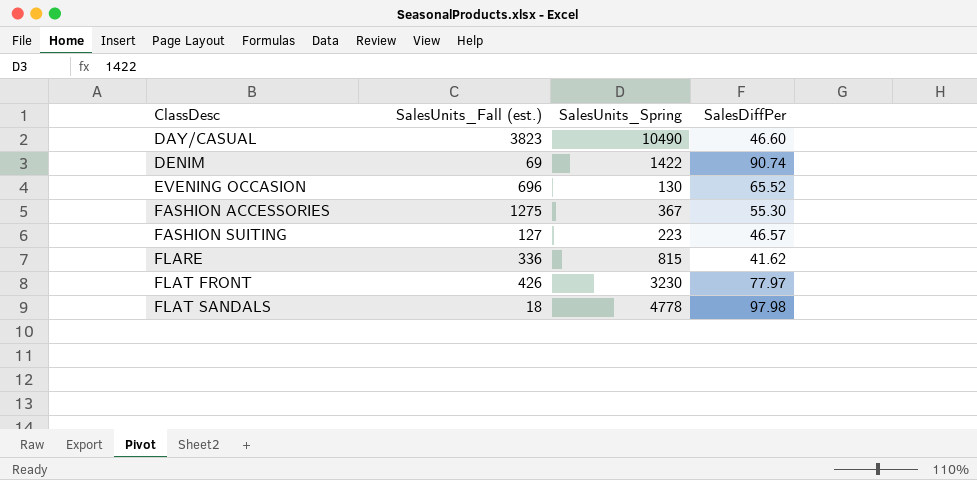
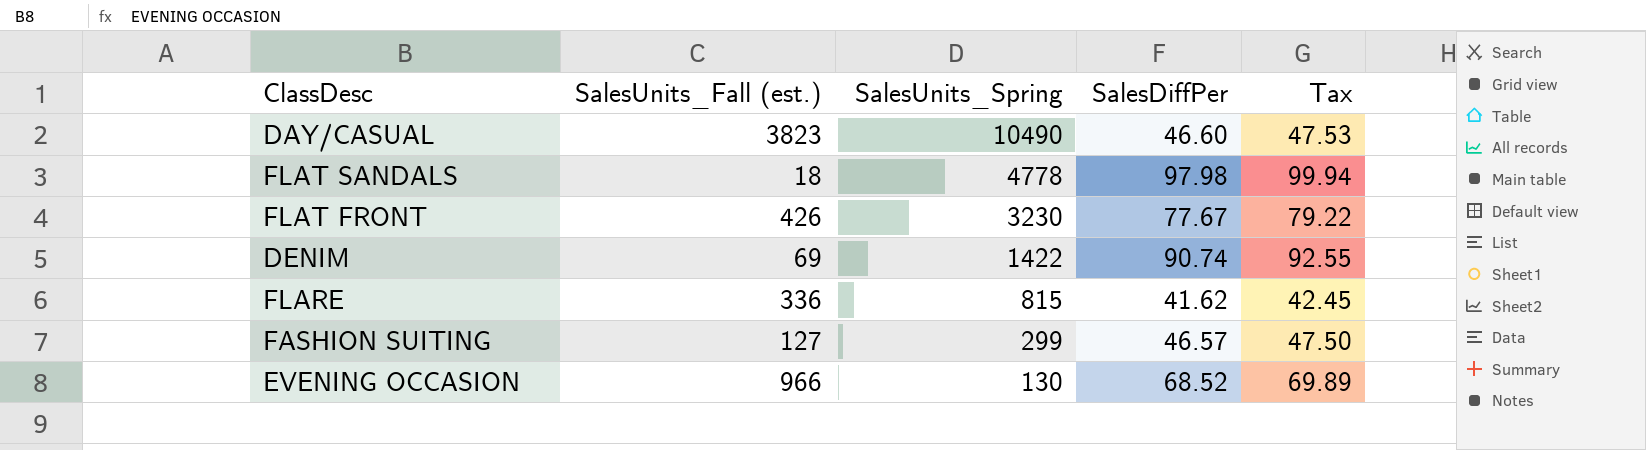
row order: ClassDesc ascending -> SalesUnits_Spring descending
column Tax | formula: none -> [SalesDiffPer] * 1.02
row FASHION ACCESSORIES: 1275 | 367 | 55.30 -> none
FLAT FRONT | SalesDiffPer: 77.97 -> 77.67
FASHION SUITING | SalesUnits_Spring: 223 -> 299
EVENING OCCASION | SalesUnits_Fall (est.): 696 -> 966
EVENING OCCASION | SalesDiffPer: 65.52 -> 68.52

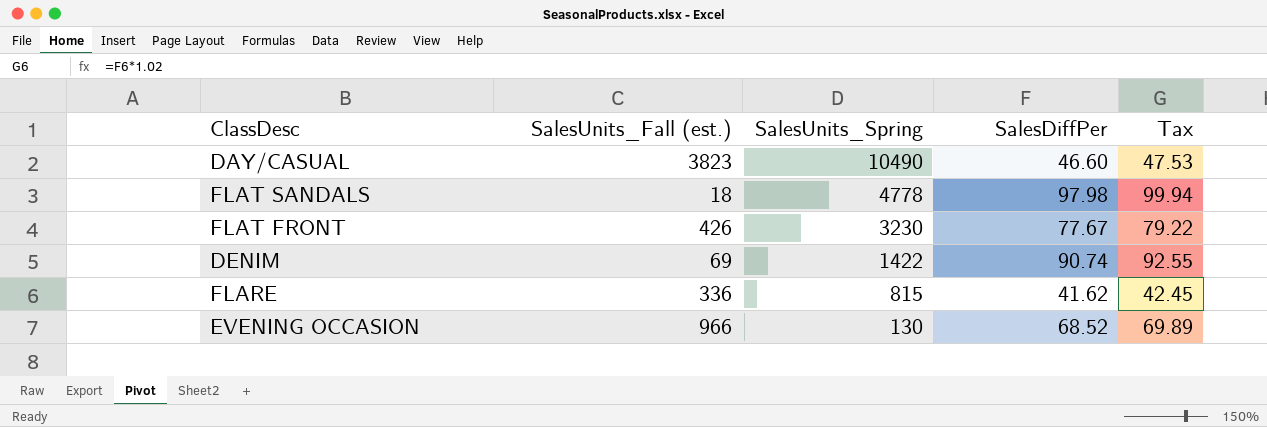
row FASHION SUITING: 127 | 299 | 46.57 | 47.50 -> none

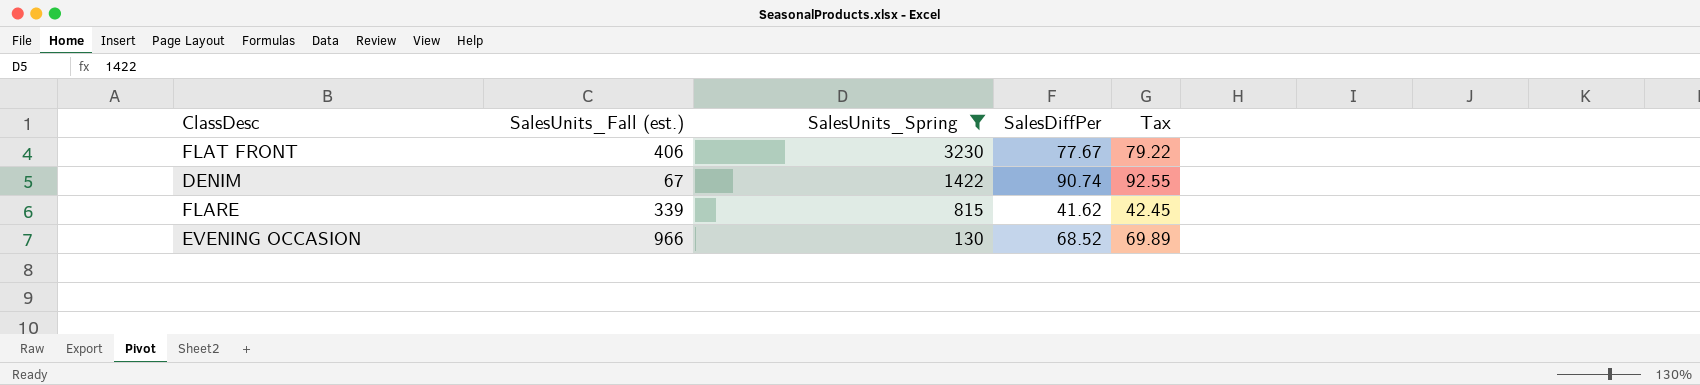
filter: none -> SalesUnits_Spring <= 3230
FLAT FRONT | SalesUnits_Fall (est.): 426 -> 406
DENIM | SalesUnits_Fall (est.): 69 -> 67
FLARE | SalesUnits_Fall (est.): 336 -> 339

